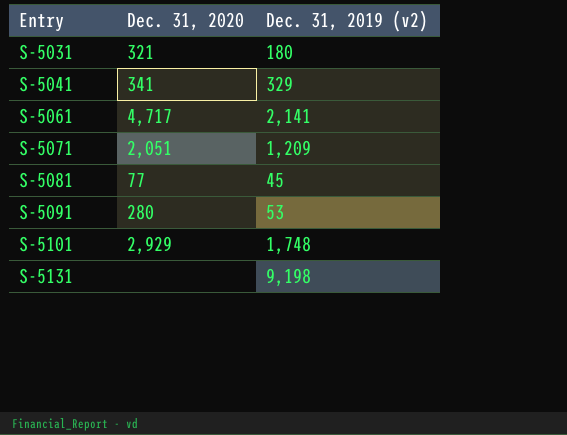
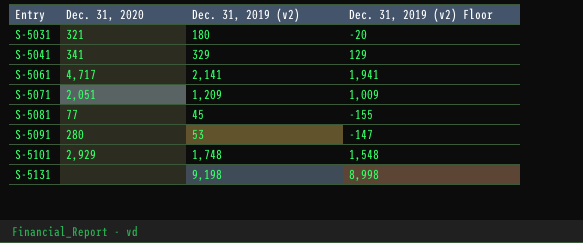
column Dec. 31, 2019 (v2) Floor | formula: none -> [Dec. 31, 2019 (v2)] - 200

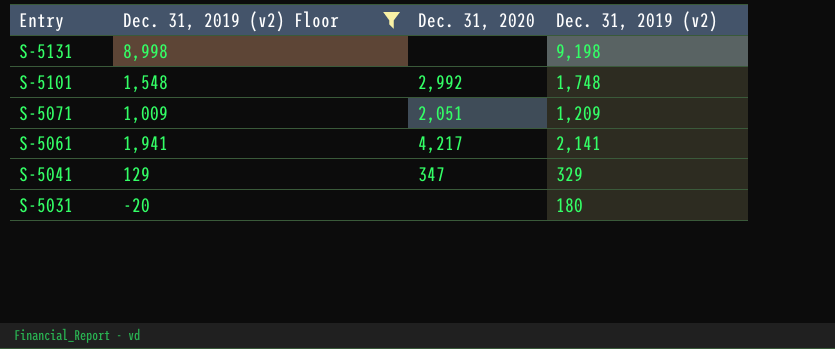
filter: none -> Dec. 31, 2019 (v2) Floor >= -20
row order: Entry ascending -> Entry descending
column Dec. 31, 2019 (v2) Floor | position: 4 -> 2
S-5101 | Dec. 31, 2020: 2,929 -> 2,992
S-5061 | Dec. 31, 2020: 4,717 -> 4,217
S-5041 | Dec. 31, 2020: 341 -> 347
S-5031 | Dec. 31, 2020: 321 -> none

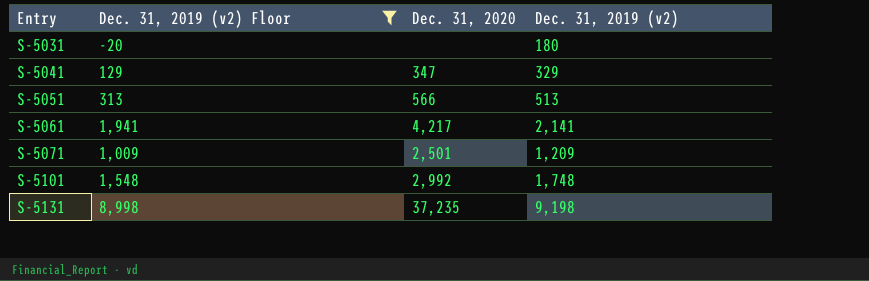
row order: Entry descending -> Entry ascending
row S-5051: none -> 313 | 566 | 513
S-5071 | Dec. 31, 2020: 2,051 -> 2,501
S-5131 | Dec. 31, 2020: none -> 37,235

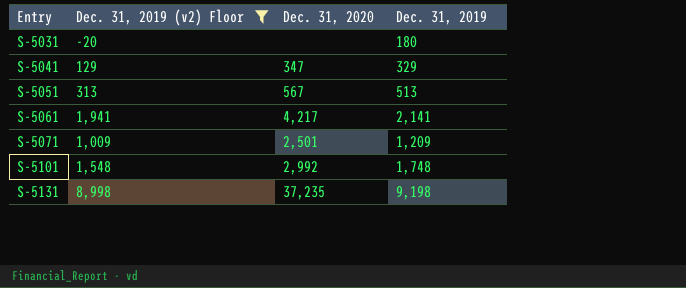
column name: Dec. 31, 2019 (v2) -> Dec. 31, 2019
S-5051 | Dec. 31, 2020: 566 -> 567

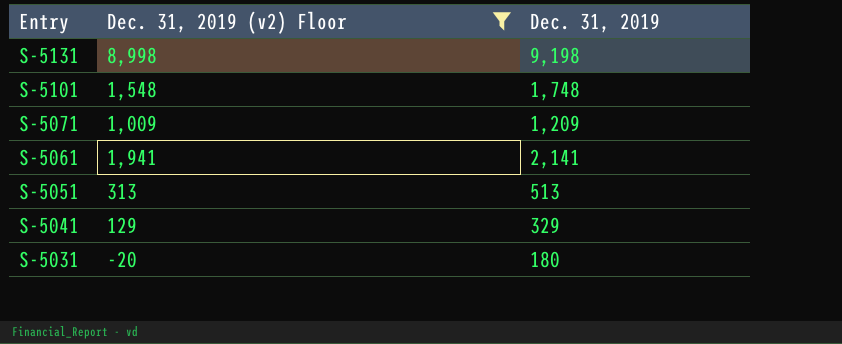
row order: Entry ascending -> Entry descending
column Dec. 31, 2020 | position: 3 -> none

